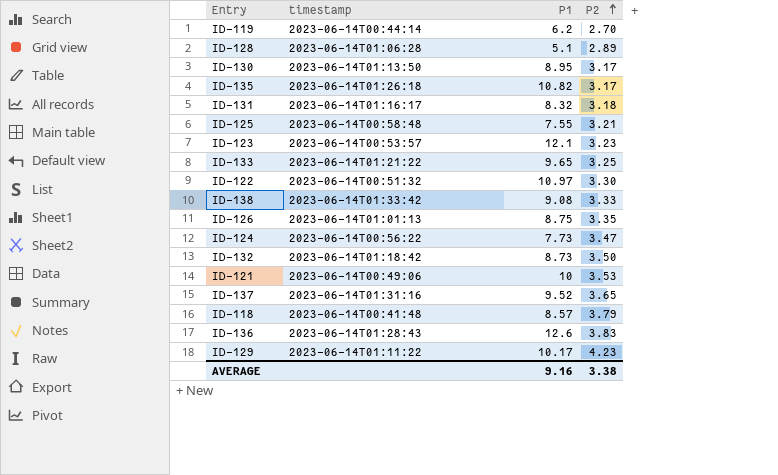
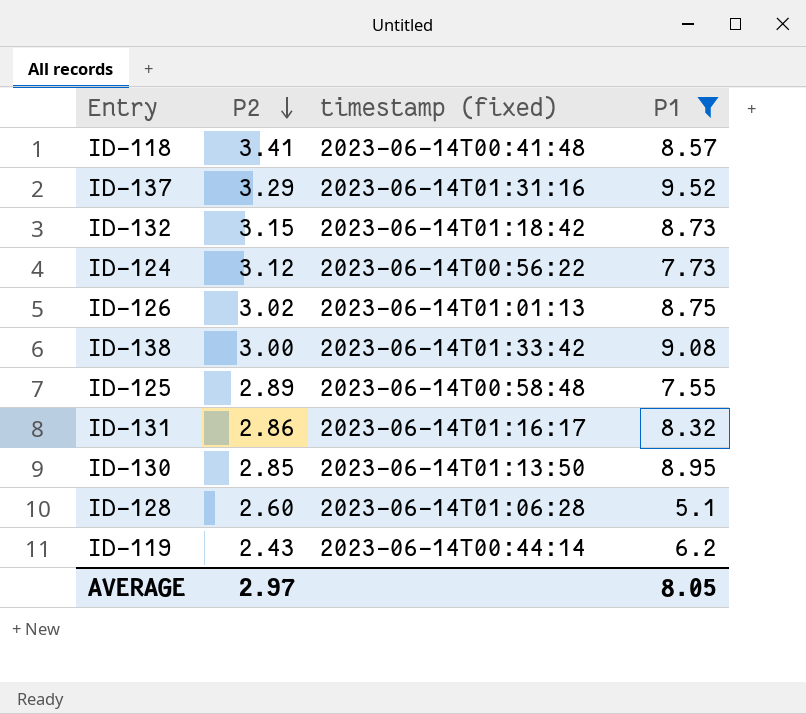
filter: none -> P1 <= 9.52
row order: P2 ascending -> P2 descending
column P2 | position: 4 -> 2
column name: timestamp -> timestamp (fixed)
ID-118 | P2: 3.79 -> 3.41
ID-137 | P2: 3.65 -> 3.29
ID-132 | P2: 3.50 -> 3.15
ID-124 | P2: 3.47 -> 3.12
ID-126 | P2: 3.35 -> 3.02
ID-138 | P2: 3.33 -> 3.00
ID-125 | P2: 3.21 -> 2.89
ID-131 | P2: 3.18 -> 2.86
ID-130 | P2: 3.17 -> 2.85
ID-128 | P2: 2.89 -> 2.60
ID-119 | P2: 2.70 -> 2.43
AVERAGE | P2: 3.38 -> 2.97
AVERAGE | P1: 9.16 -> 8.05

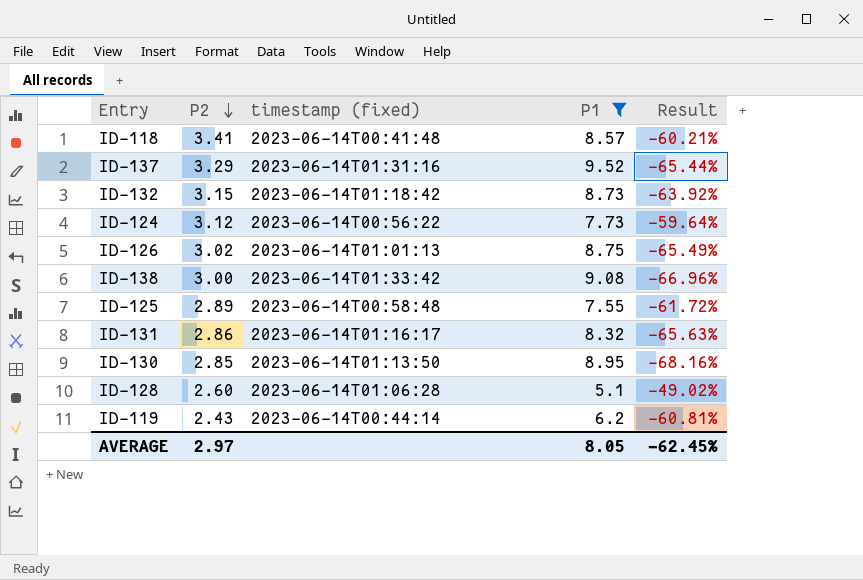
column Result | formula: none -> ([P2] - [P1]) / [P1]

